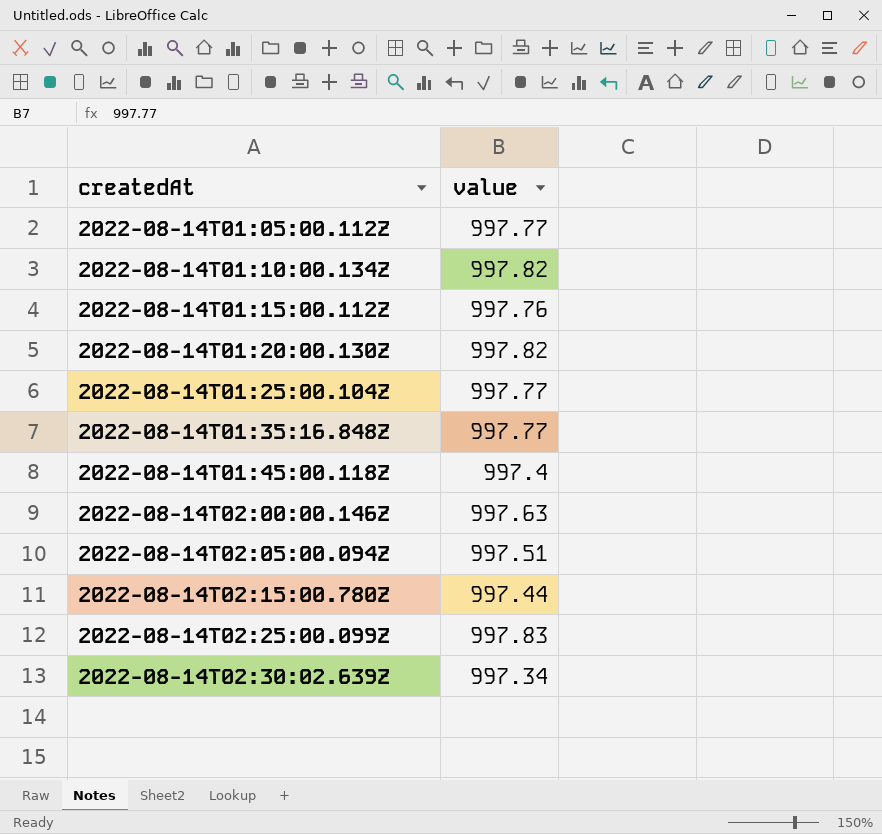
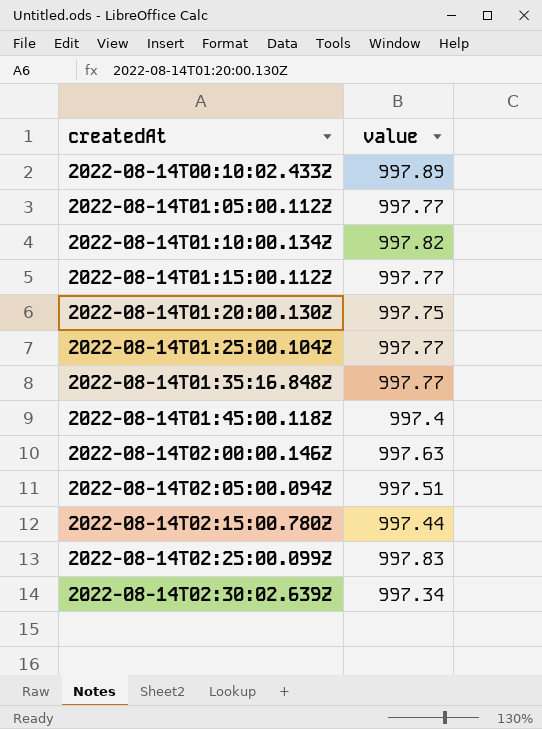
row 2022-08-14T00:10:02.433Z: none -> 997.89
2022-08-14T01:15:00.112Z | value: 997.76 -> 997.77
2022-08-14T01:20:00.130Z | value: 997.82 -> 997.75

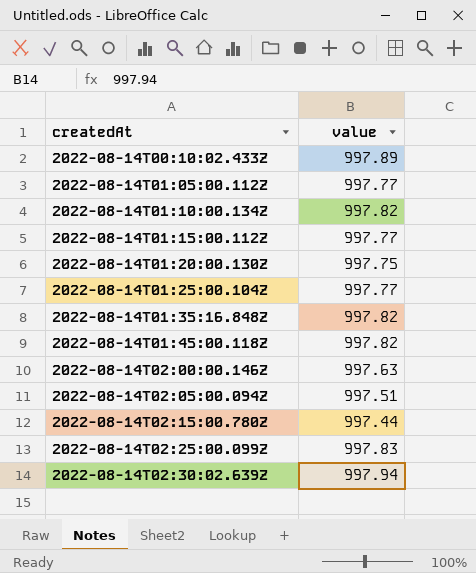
2022-08-14T01:35:16.848Z | value: 997.77 -> 997.82
2022-08-14T01:45:00.118Z | value: 997.4 -> 997.82
2022-08-14T02:30:02.639Z | value: 997.34 -> 997.94

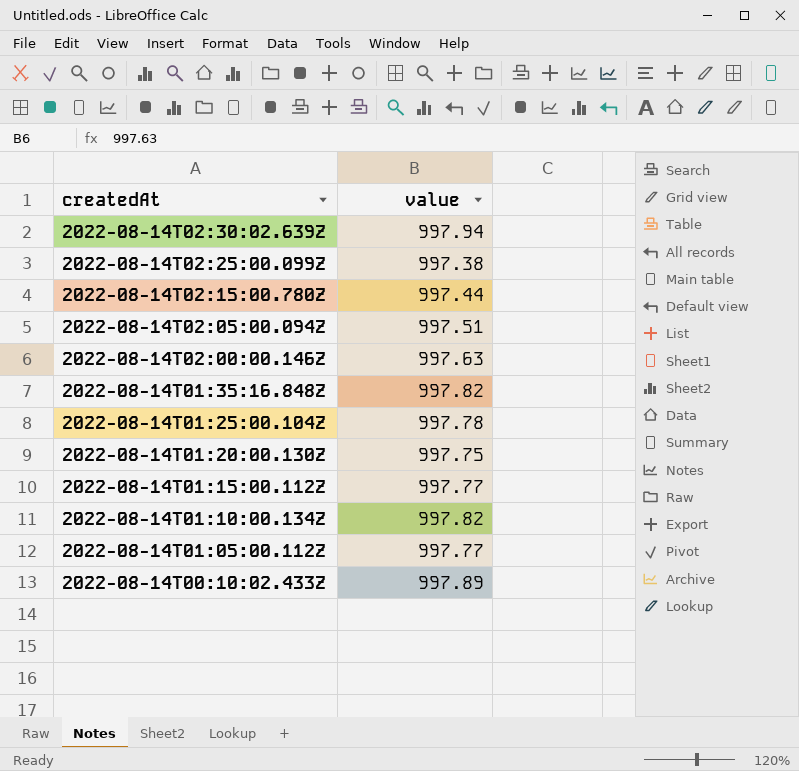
row order: createdAt ascending -> createdAt descending
row 2022-08-14T01:45:00.118Z: 997.82 -> none
2022-08-14T02:25:00.099Z | value: 997.83 -> 997.38
2022-08-14T01:25:00.104Z | value: 997.77 -> 997.78

